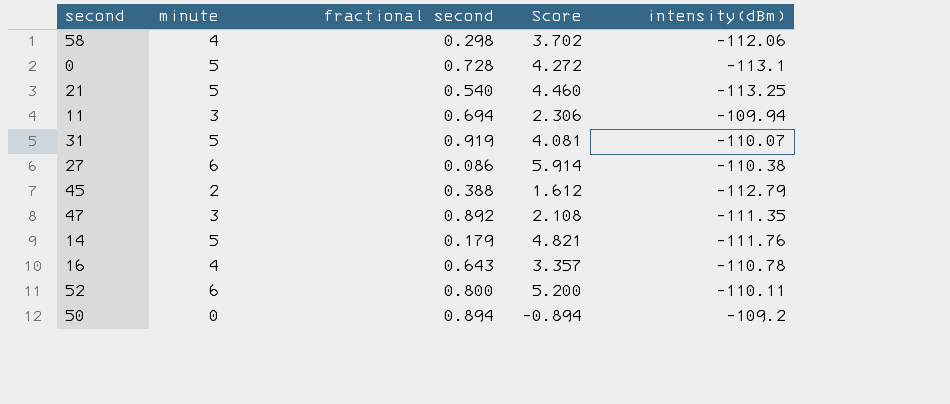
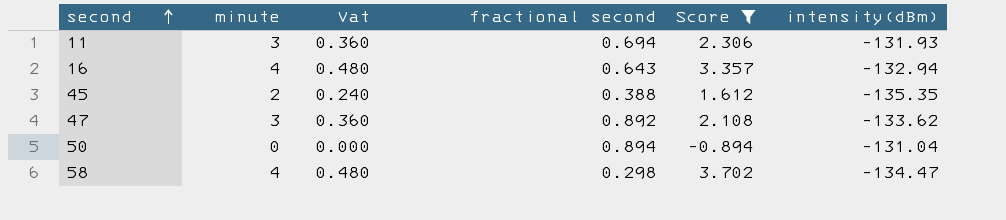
filter: none -> Score <= 3.702
row order: none -> second ascending
column Vat | formula: none -> [minute] * 0.12
11 | intensity(dBm): -109.94 -> -131.93
16 | intensity(dBm): -110.78 -> -132.94
45 | intensity(dBm): -112.79 -> -135.35
47 | intensity(dBm): -111.35 -> -133.62
50 | intensity(dBm): -109.2 -> -131.04
58 | intensity(dBm): -112.06 -> -134.47

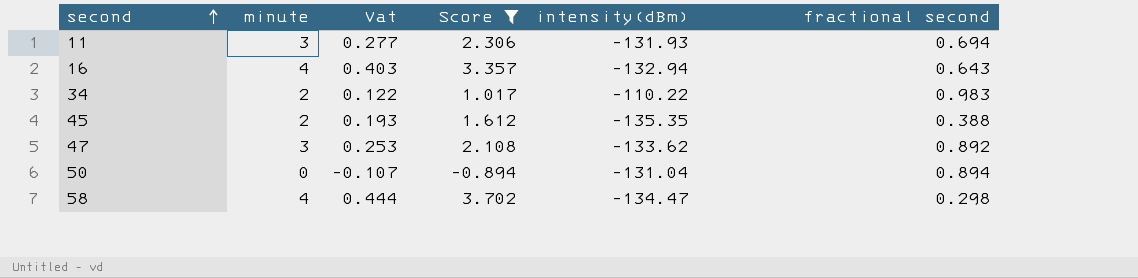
column Vat | formula: [minute] * 0.12 -> [Score] * 0.12
column fractional second | position: 4 -> 6
row 34: none -> 2 | 0.122 | 1.017 | -110.22 | 0.983

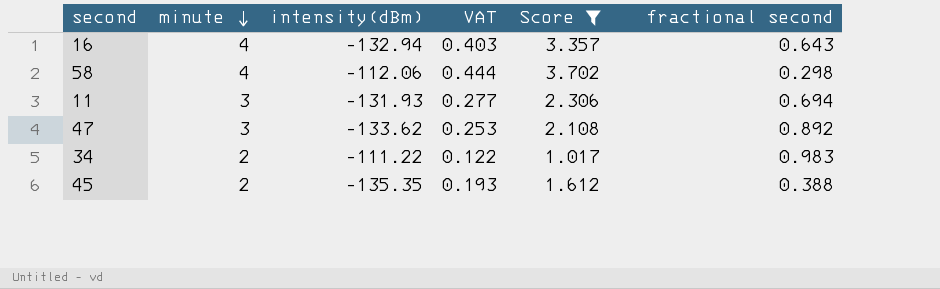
row order: second ascending -> minute descending
column intensity(dBm) | position: 5 -> 3
column name: Vat -> VAT
row 50: 0 | -0.107 | -0.894 | -131.04 | 0.894 -> none
58 | intensity(dBm): -134.47 -> -112.06
34 | intensity(dBm): -110.22 -> -111.22

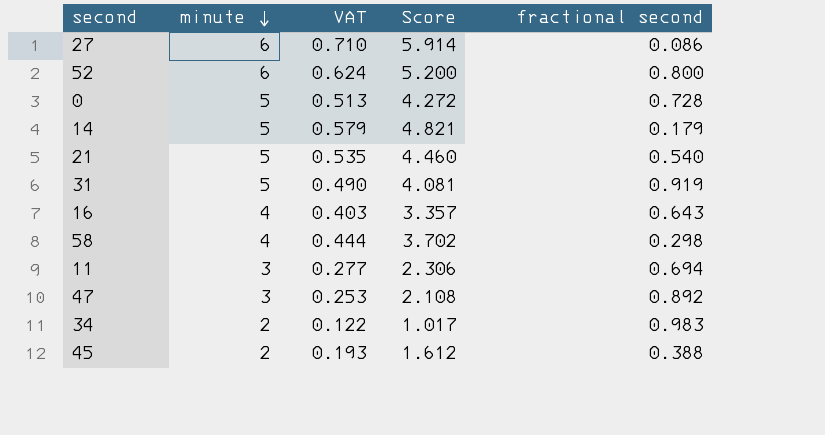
filter: Score <= 3.702 -> none
column intensity(dBm) | position: 3 -> none

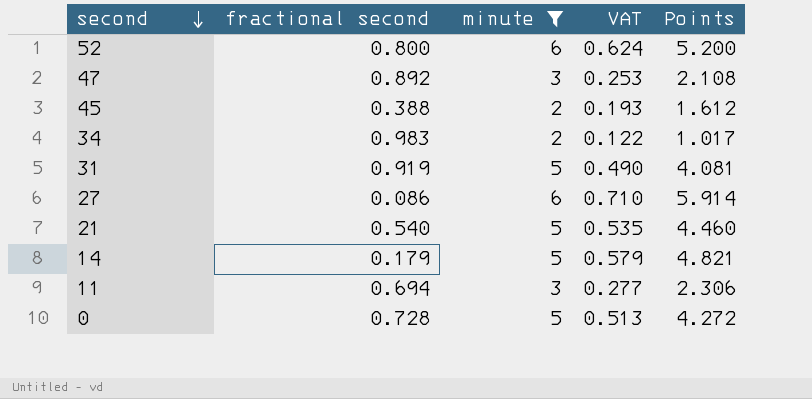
filter: none -> minute != 4
row order: minute descending -> second descending
column fractional second | position: 5 -> 2
column name: Score -> Points

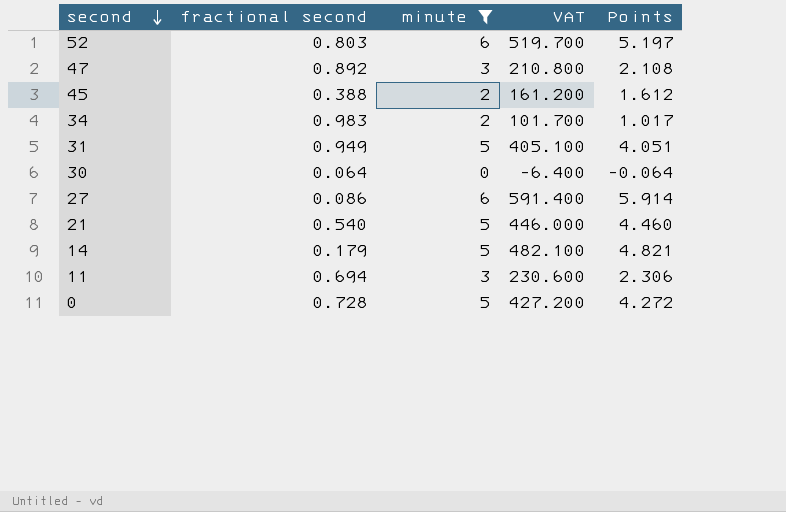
column VAT | formula: [Points] * 0.12 -> [Points] * 100
52 | fractional second: 0.800 -> 0.803
52 | Points: 5.200 -> 5.197
31 | fractional second: 0.919 -> 0.949
31 | Points: 4.081 -> 4.051
row 30: none -> 0.064 | 0 | -6.400 | -0.064

